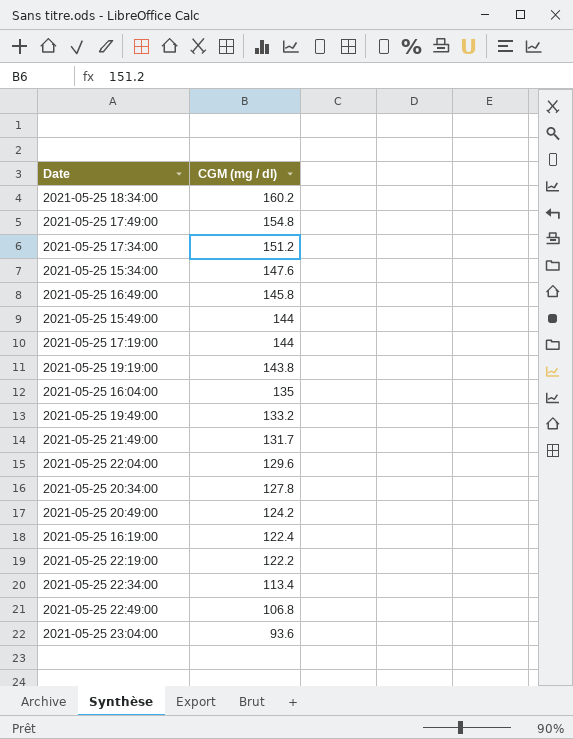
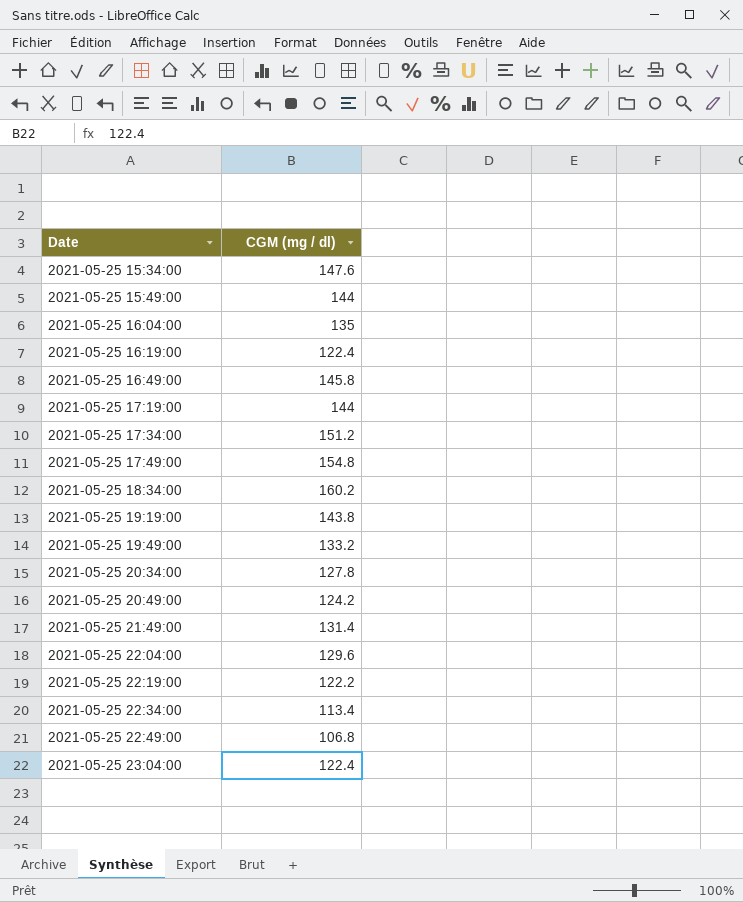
row order: CGM (mg / dl) descending -> Date ascending
2021-05-25 21:49:00 | CGM (mg / dl): 131.7 -> 131.4
2021-05-25 23:04:00 | CGM (mg / dl): 93.6 -> 122.4

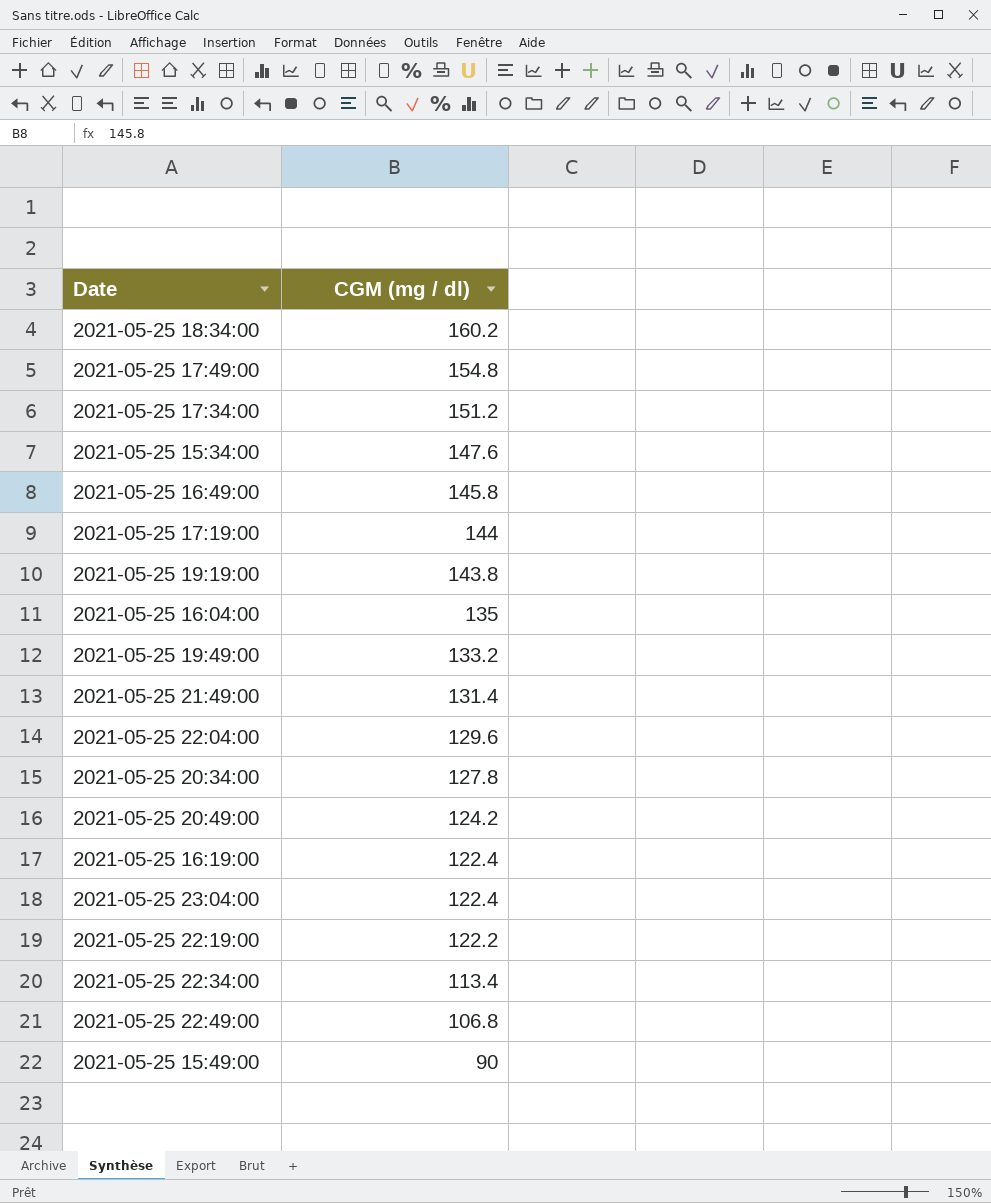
row order: Date ascending -> CGM (mg / dl) descending
2021-05-25 15:49:00 | CGM (mg / dl): 144 -> 90

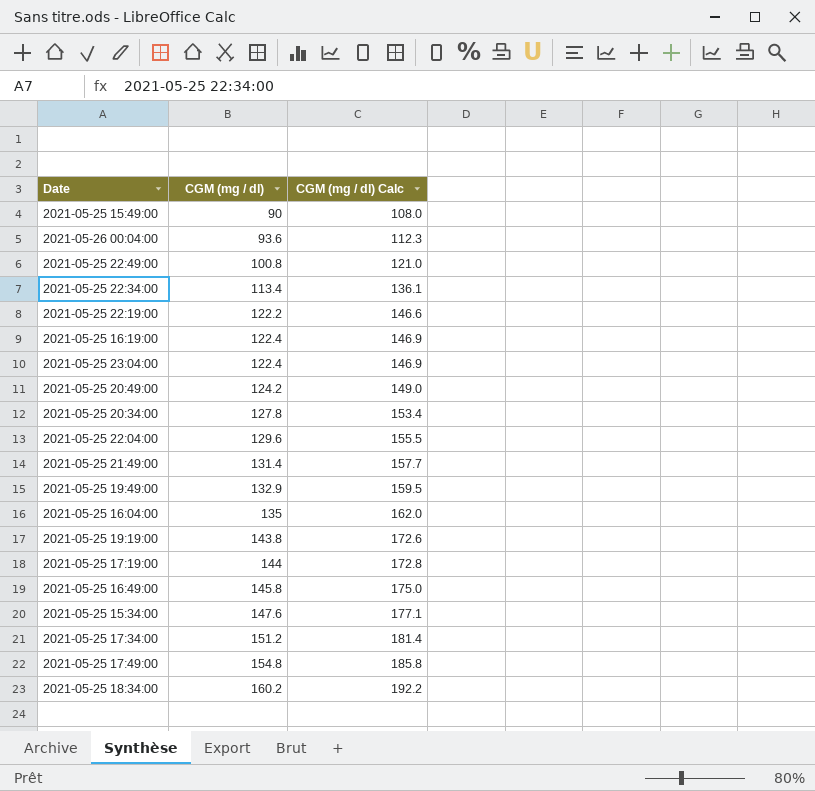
row order: CGM (mg / dl) descending -> CGM (mg / dl) ascending
column CGM (mg / dl) Calc | formula: none -> [CGM (mg / dl)] * 1.2
row 2021-05-26 00:04:00: none -> 93.6 | 112.3
2021-05-25 22:49:00 | CGM (mg / dl): 106.8 -> 100.8
2021-05-25 19:49:00 | CGM (mg / dl): 133.2 -> 132.9

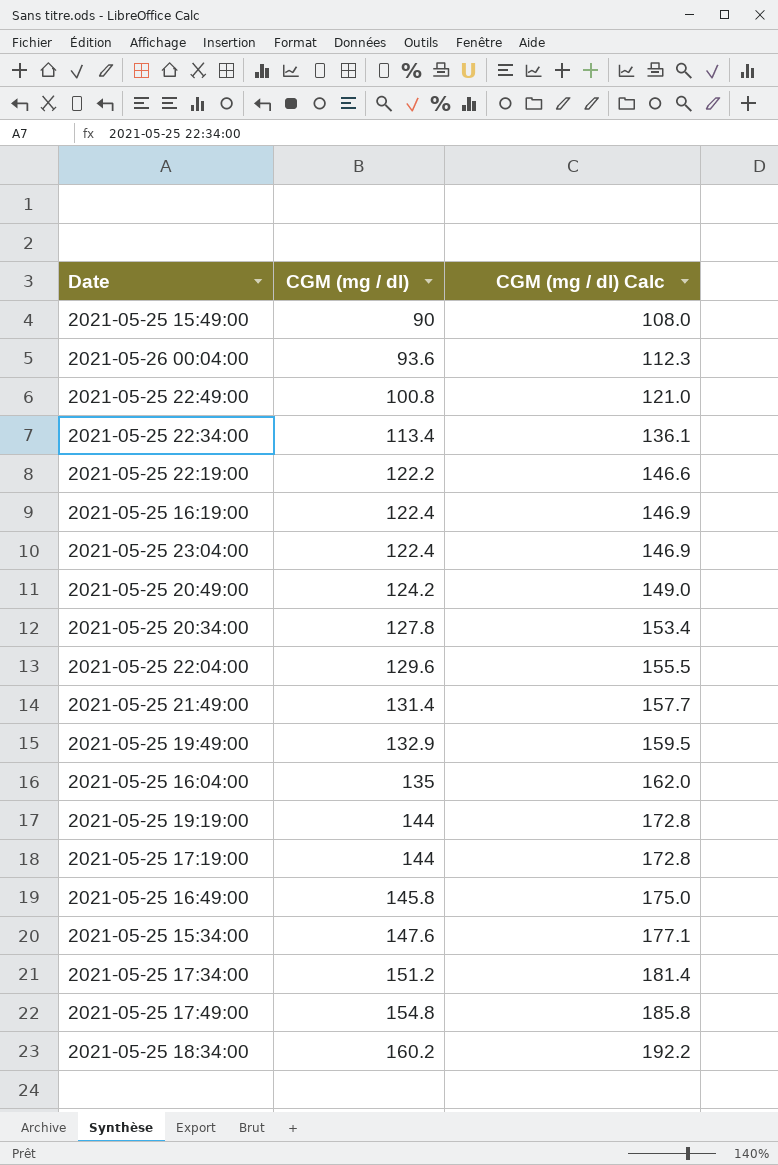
2021-05-25 19:19:00 | CGM (mg / dl): 143.8 -> 144
2021-05-25 19:19:00 | CGM (mg / dl) Calc: 172.6 -> 172.8

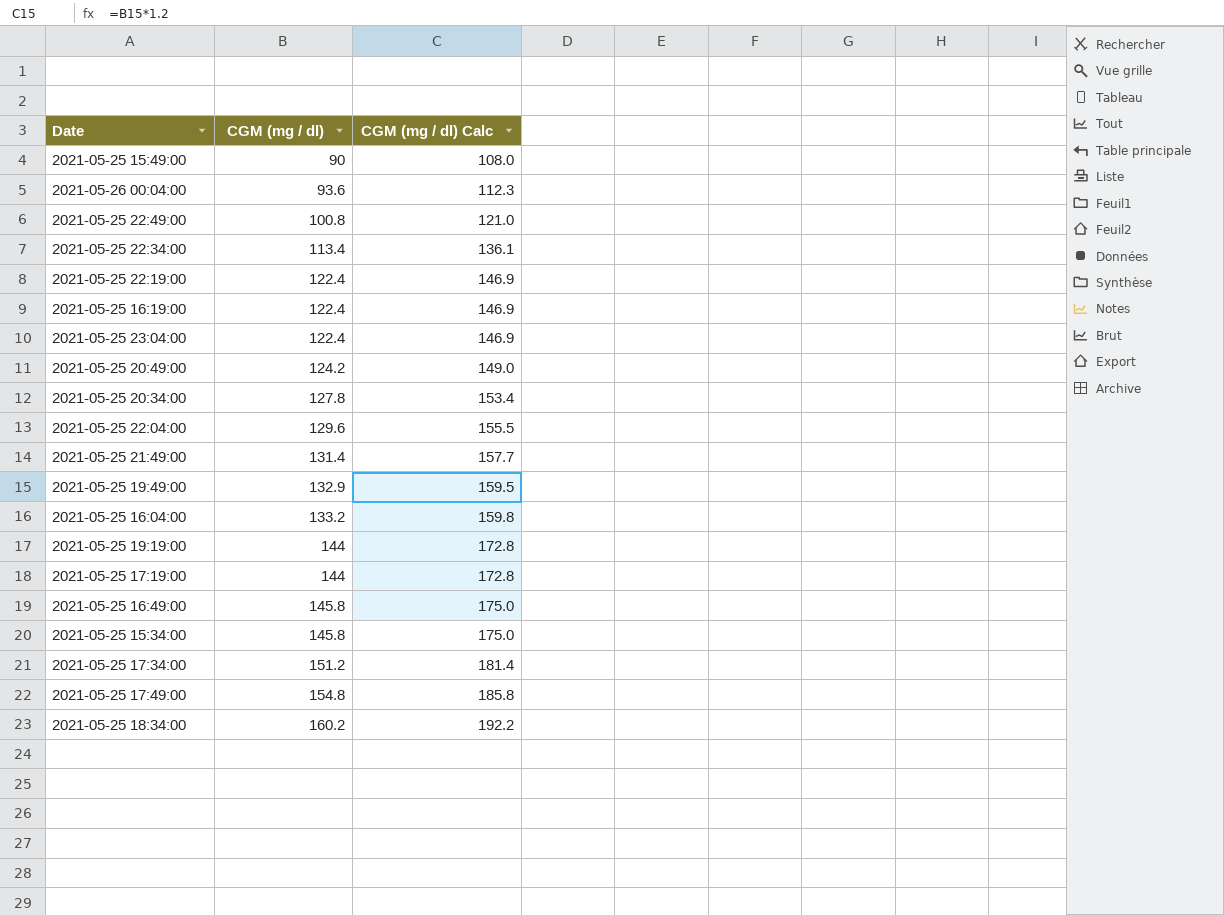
2021-05-25 22:19:00 | CGM (mg / dl): 122.2 -> 122.4
2021-05-25 22:19:00 | CGM (mg / dl) Calc: 146.6 -> 146.9
2021-05-25 16:04:00 | CGM (mg / dl): 135 -> 133.2
2021-05-25 16:04:00 | CGM (mg / dl) Calc: 162.0 -> 159.8
2021-05-25 15:34:00 | CGM (mg / dl): 147.6 -> 145.8
2021-05-25 15:34:00 | CGM (mg / dl) Calc: 177.1 -> 175.0

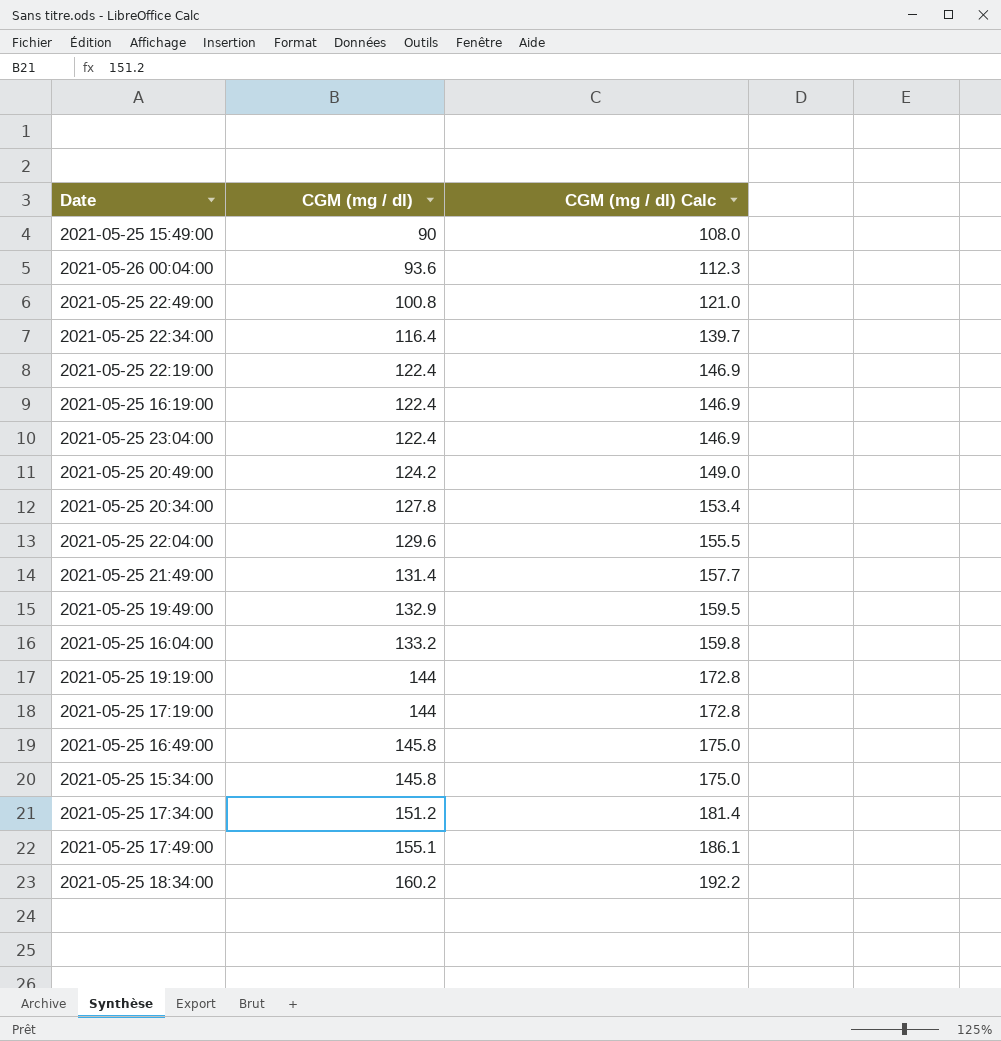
2021-05-25 22:34:00 | CGM (mg / dl): 113.4 -> 116.4
2021-05-25 22:34:00 | CGM (mg / dl) Calc: 136.1 -> 139.7
2021-05-25 17:49:00 | CGM (mg / dl): 154.8 -> 155.1
2021-05-25 17:49:00 | CGM (mg / dl) Calc: 185.8 -> 186.1

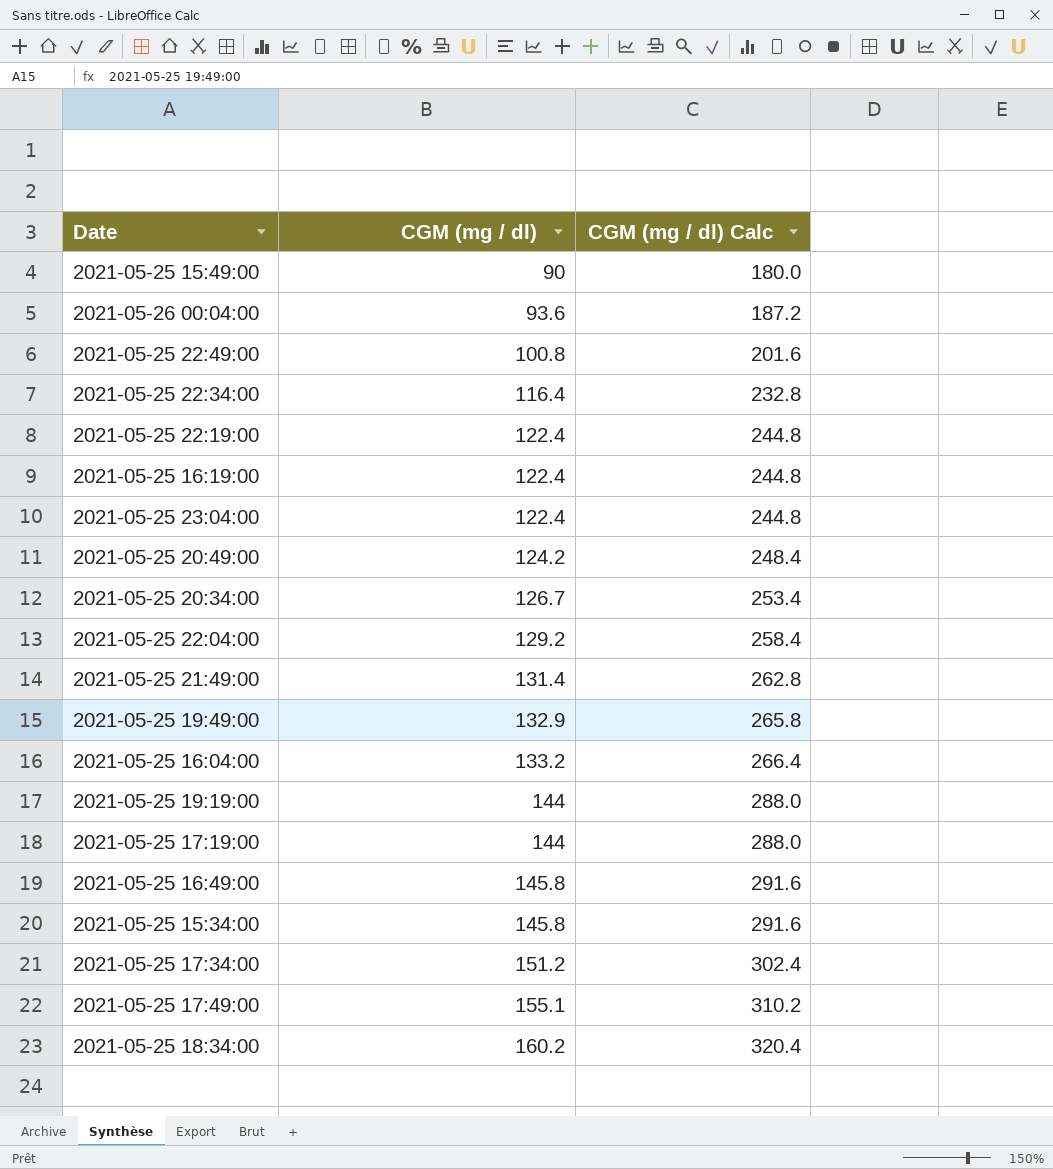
column CGM (mg / dl) Calc | formula: [CGM (mg / dl)] * 1.2 -> [CGM (mg / dl)] * 2
2021-05-25 20:34:00 | CGM (mg / dl): 127.8 -> 126.7
2021-05-25 22:04:00 | CGM (mg / dl): 129.6 -> 129.2

